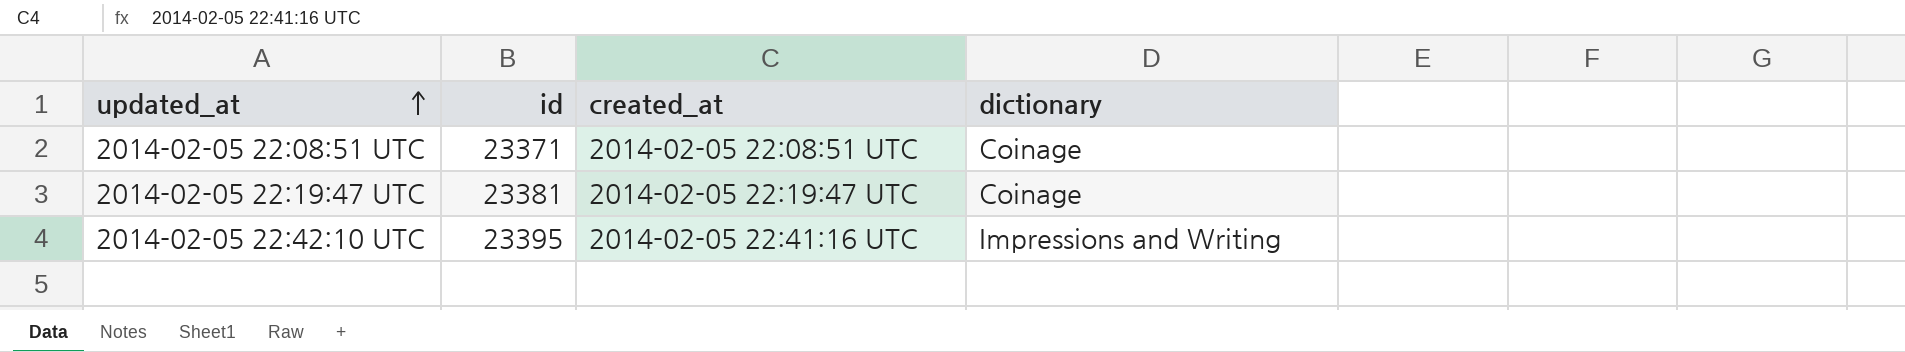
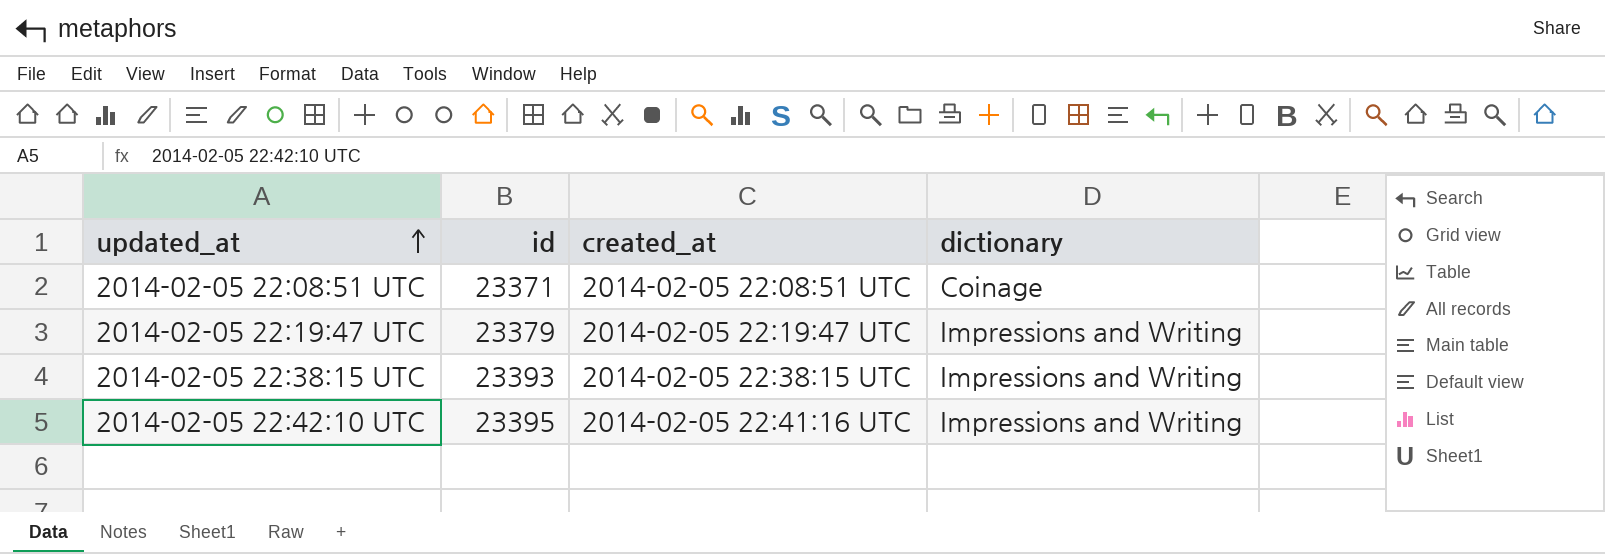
2014-02-05 22:19:47 UTC | id: 23381 -> 23379
2014-02-05 22:19:47 UTC | dictionary: Coinage -> Impressions and Writing
row 2014-02-05 22:38:15 UTC: none -> 23393 | 2014-02-05 22:38:15 UTC | Impressions and Writing

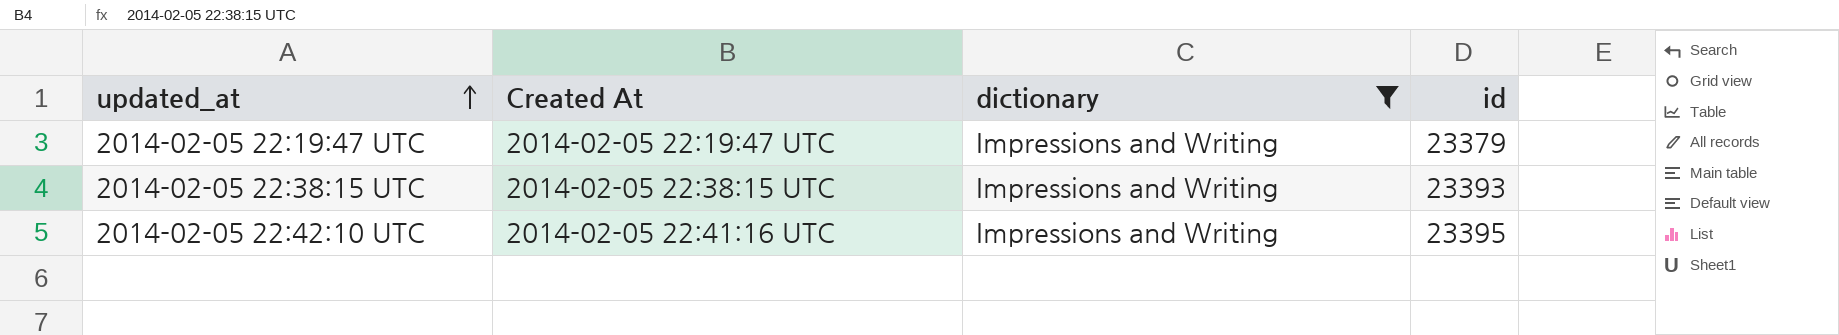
filter: none -> dictionary = Impressions and Writing
column name: created_at -> Created At
column id | position: 2 -> 4

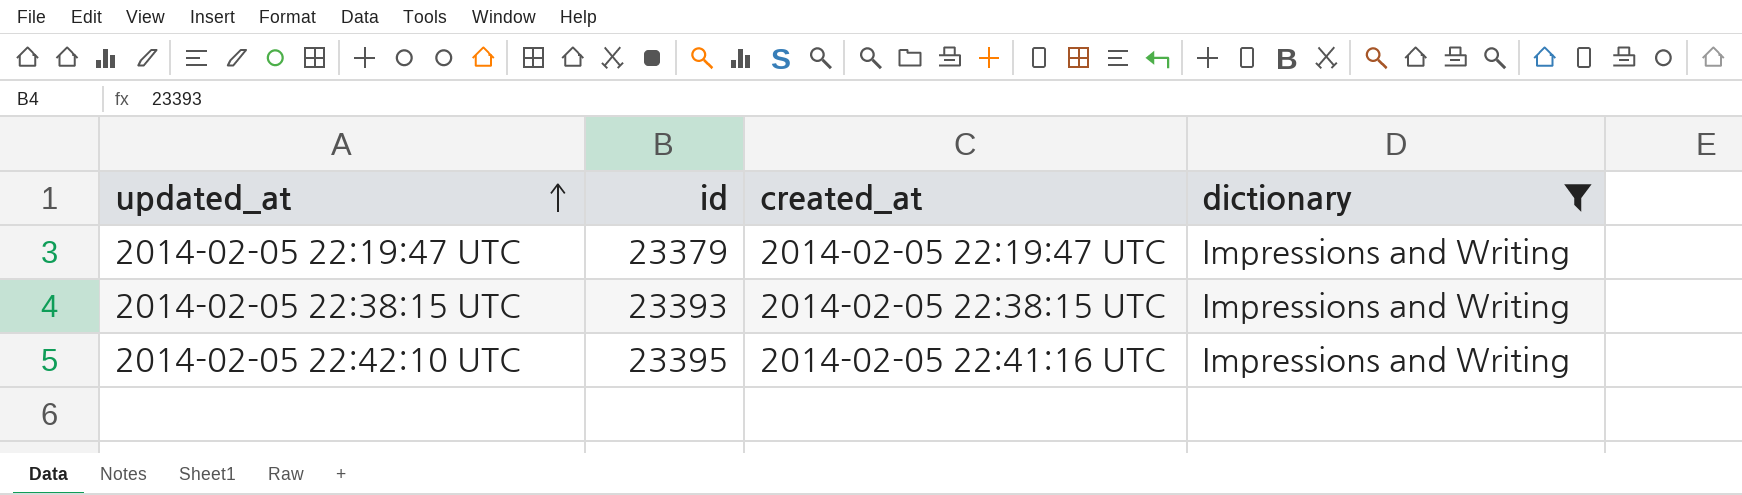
column id | position: 4 -> 2
column name: Created At -> created_at

